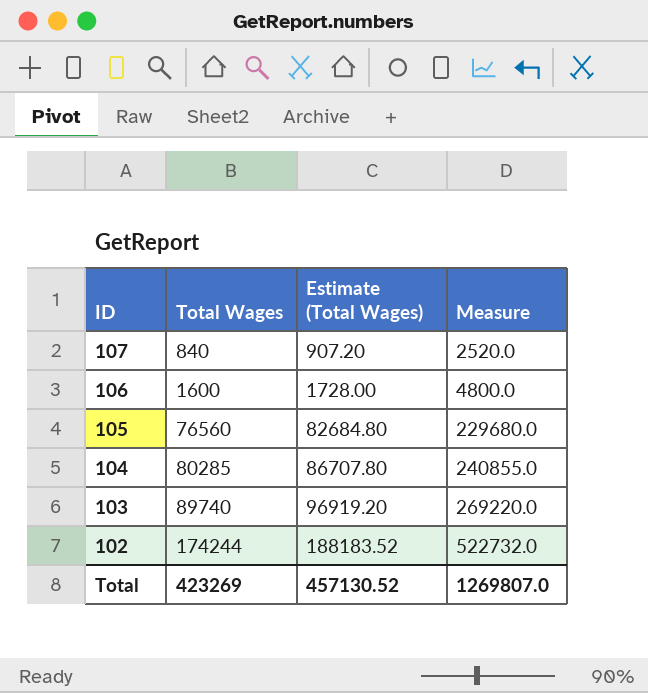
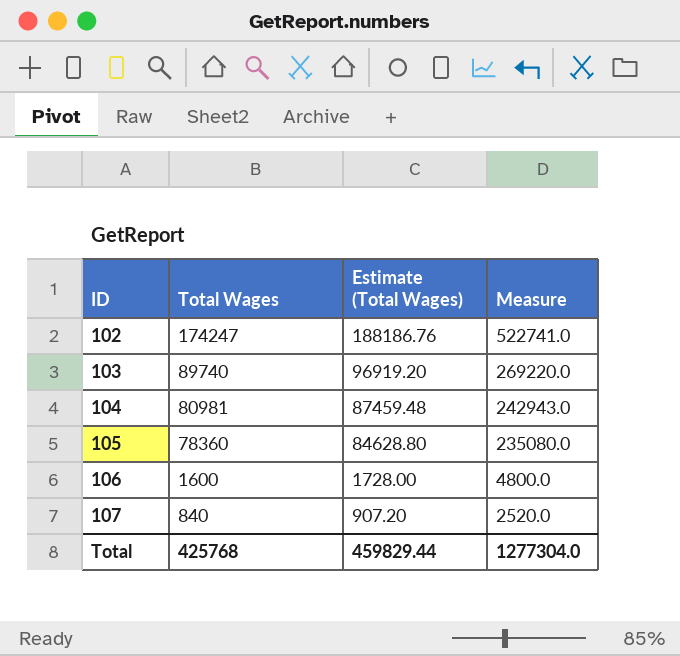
row order: ID descending -> ID ascending
102 | Total Wages: 174244 -> 174247
102 | Estimate (Total Wages): 188183.52 -> 188186.76
102 | Measure: 522732.0 -> 522741.0
104 | Total Wages: 80285 -> 80981
104 | Estimate (Total Wages): 86707.80 -> 87459.48
104 | Measure: 240855.0 -> 242943.0
105 | Total Wages: 76560 -> 78360
105 | Estimate (Total Wages): 82684.80 -> 84628.80
105 | Measure: 229680.0 -> 235080.0
Total | Total Wages: 423269 -> 425768
Total | Estimate (Total Wages): 457130.52 -> 459829.44
Total | Measure: 1269807.0 -> 1277304.0

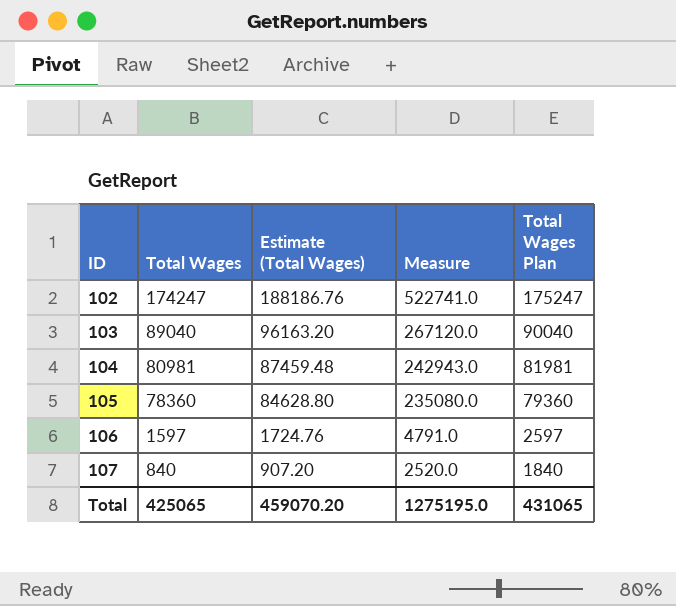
column Total Wages Plan | formula: none -> [Total Wages] + 1000
103 | Total Wages: 89740 -> 89040
103 | Estimate (Total Wages): 96919.20 -> 96163.20
103 | Measure: 269220.0 -> 267120.0
106 | Total Wages: 1600 -> 1597
106 | Estimate (Total Wages): 1728.00 -> 1724.76
106 | Measure: 4800.0 -> 4791.0
Total | Total Wages: 425768 -> 425065
Total | Estimate (Total Wages): 459829.44 -> 459070.20
Total | Measure: 1277304.0 -> 1275195.0

